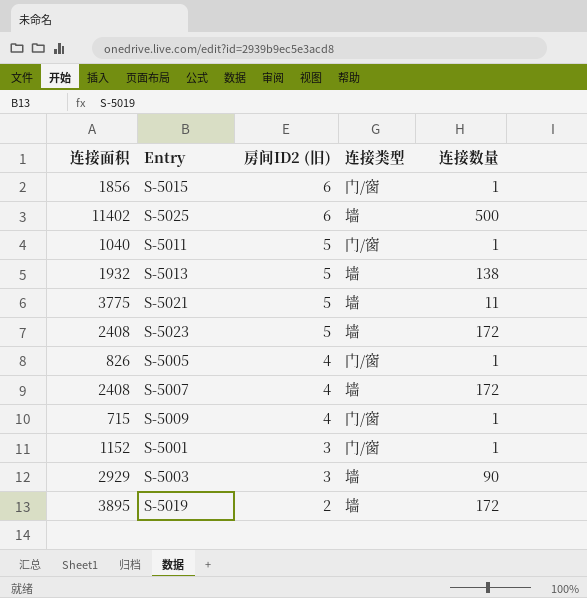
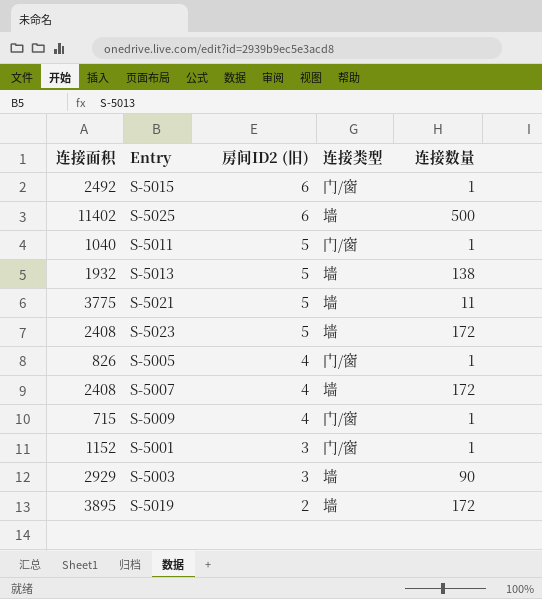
S-5015 | 连接面积: 1856 -> 2492

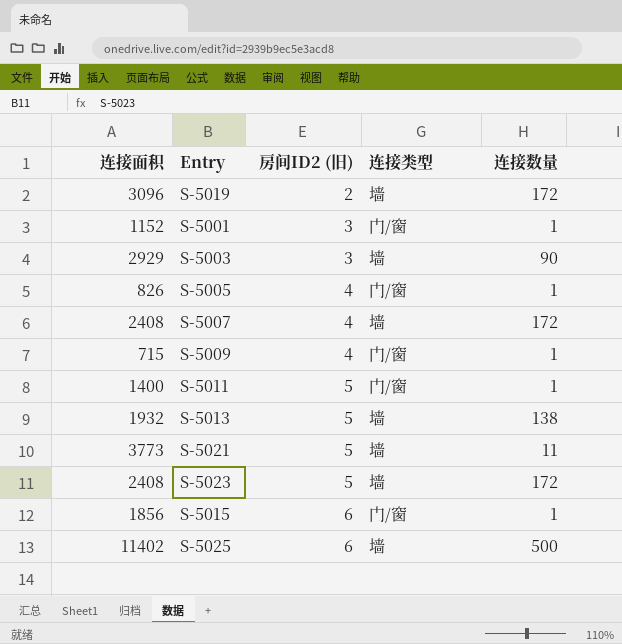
row order: 房间ID2 (旧) descending -> 房间ID2 (旧) ascending
S-5019 | 连接面积: 3895 -> 3096
S-5011 | 连接面积: 1040 -> 1400
S-5021 | 连接面积: 3775 -> 3773
S-5015 | 连接面积: 2492 -> 1856

